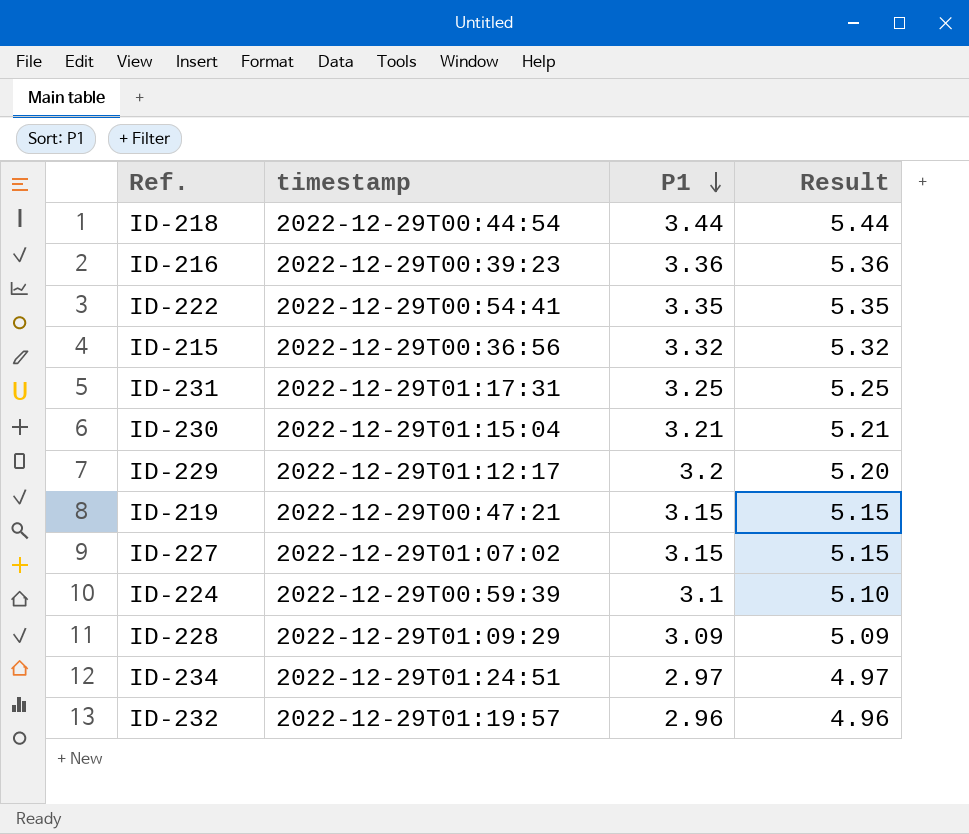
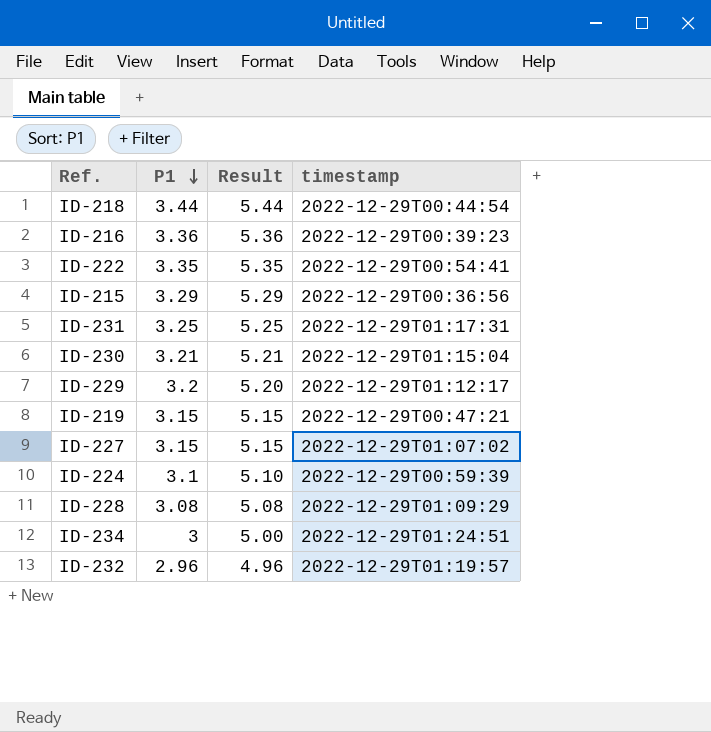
column timestamp | position: 2 -> 4
ID-215 | P1: 3.32 -> 3.29
ID-215 | Result: 5.32 -> 5.29
ID-228 | P1: 3.09 -> 3.08
ID-228 | Result: 5.09 -> 5.08
ID-234 | P1: 2.97 -> 3
ID-234 | Result: 4.97 -> 5.00

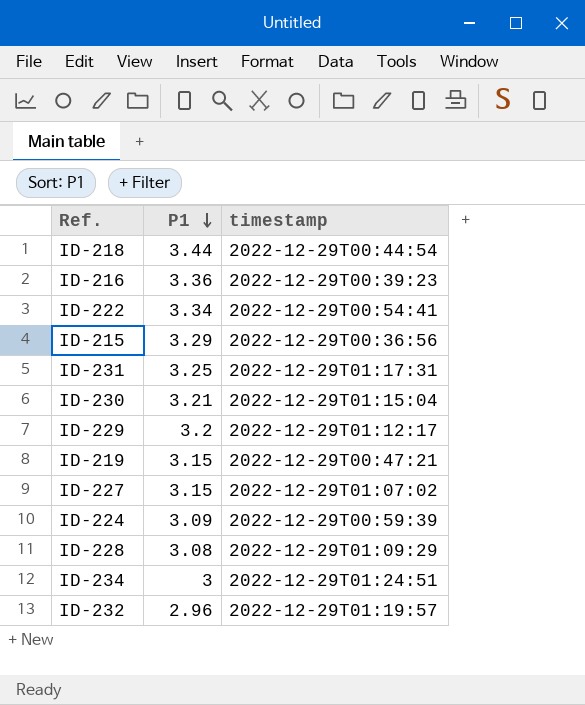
column Result | formula: [P1] + 2 -> none
ID-222 | P1: 3.35 -> 3.34
ID-224 | P1: 3.1 -> 3.09

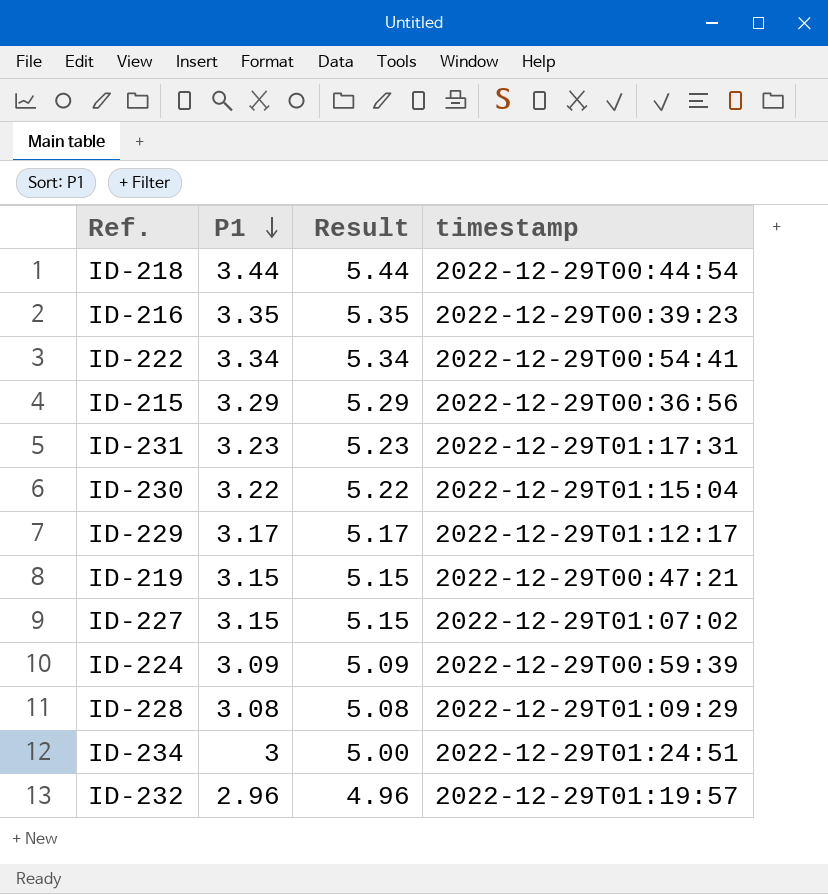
column Result | formula: none -> [P1] + 2
ID-216 | P1: 3.36 -> 3.35
ID-231 | P1: 3.25 -> 3.23
ID-230 | P1: 3.21 -> 3.22
ID-229 | P1: 3.2 -> 3.17

